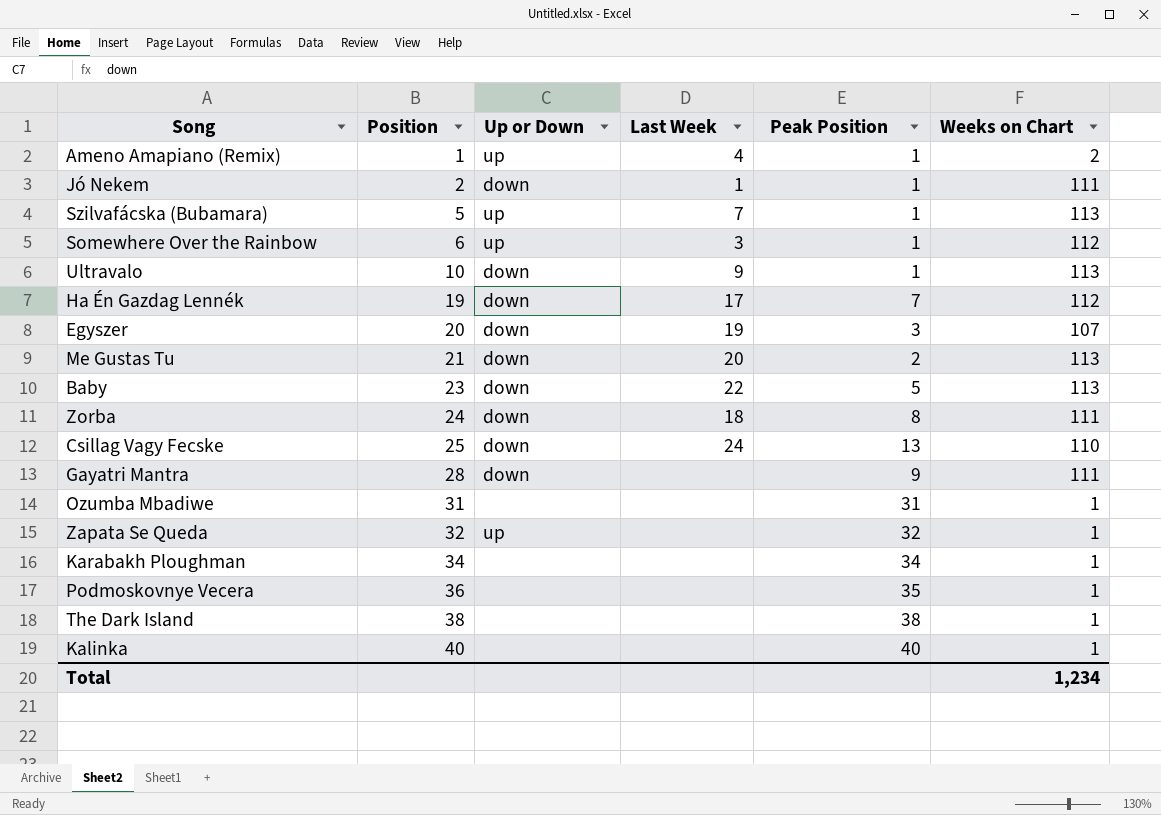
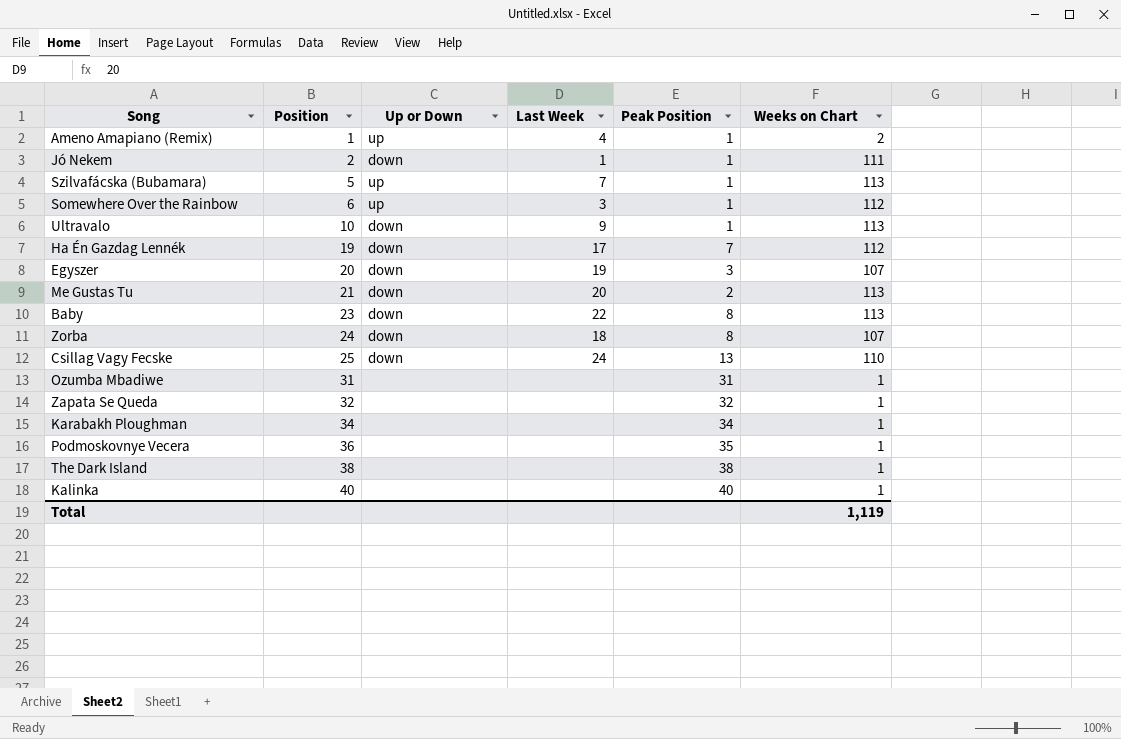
row Gayatri Mantra: 28 | down | none | 9 | 111 -> none
Baby | Peak Position: 5 -> 8
Zorba | Weeks on Chart: 111 -> 107
Zapata Se Queda | Up or Down: up -> none
Total | Weeks on Chart: 1,234 -> 1,119

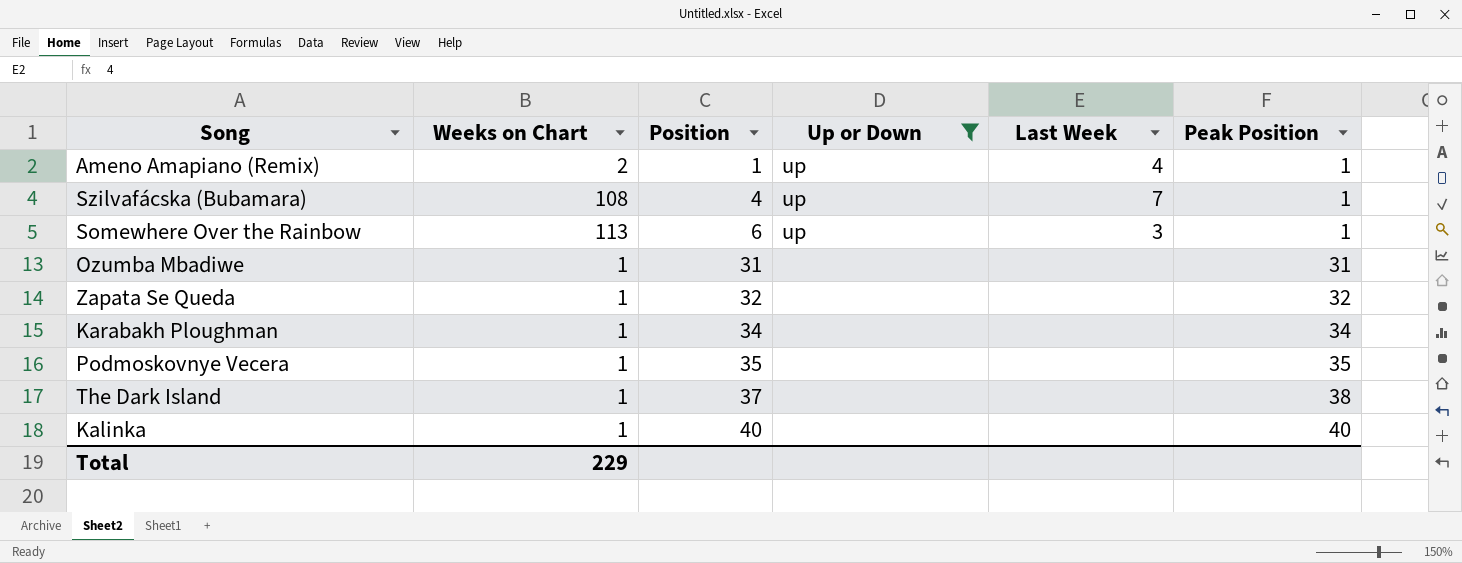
filter: none -> Up or Down != down
column Weeks on Chart | position: 6 -> 2
Szilvafácska (Bubamara) | Weeks on Chart: 113 -> 108
Szilvafácska (Bubamara) | Position: 5 -> 4
Somewhere Over the Rainbow | Weeks on Chart: 112 -> 113
Podmoskovnye Vecera | Position: 36 -> 35
The Dark Island | Position: 38 -> 37
Total | Weeks on Chart: 1,119 -> 229

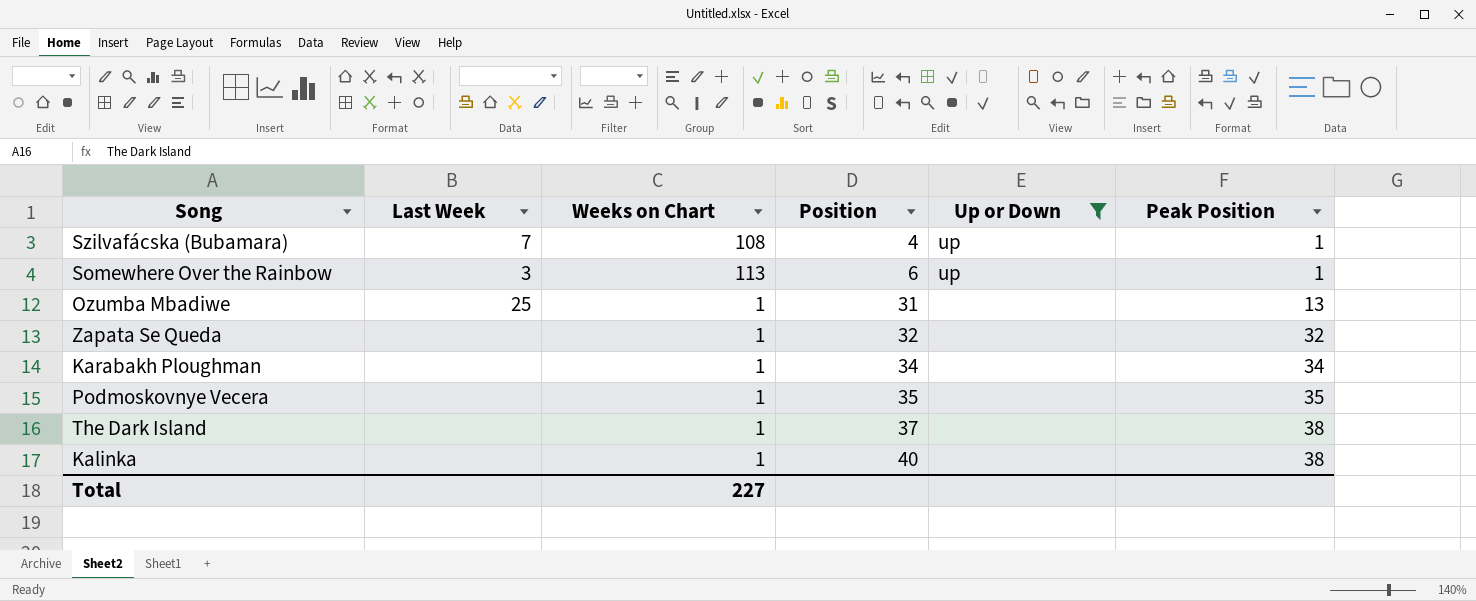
column Last Week | position: 5 -> 2
row Ameno Amapiano (Remix): 2 | 1 | up | 4 | 1 -> none
Ozumba Mbadiwe | Last Week: none -> 25
Ozumba Mbadiwe | Peak Position: 31 -> 13
Kalinka | Peak Position: 40 -> 38
Total | Weeks on Chart: 229 -> 227

